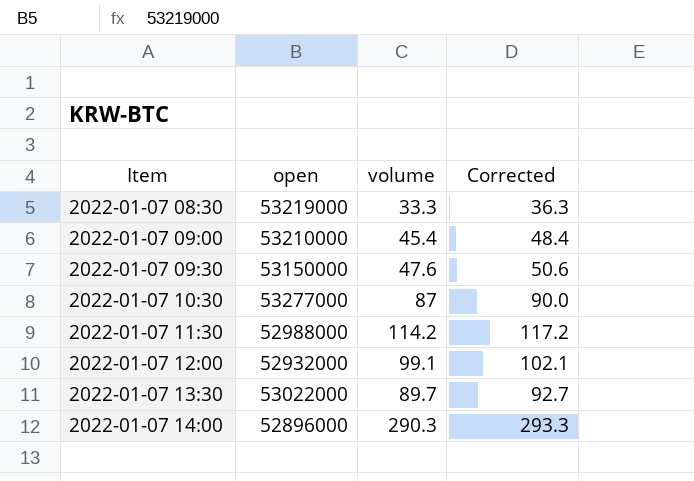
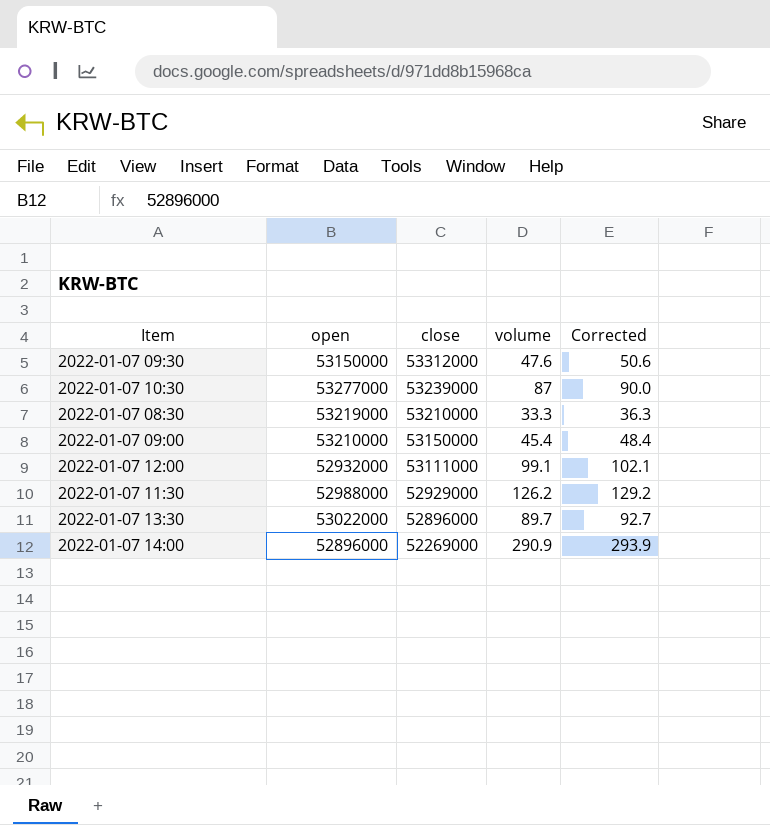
row order: Item ascending -> close descending
column close | position: none -> 3
2022-01-07 11:30 | volume: 114.2 -> 126.2
2022-01-07 11:30 | Corrected: 117.2 -> 129.2
2022-01-07 14:00 | volume: 290.3 -> 290.9
2022-01-07 14:00 | Corrected: 293.3 -> 293.9

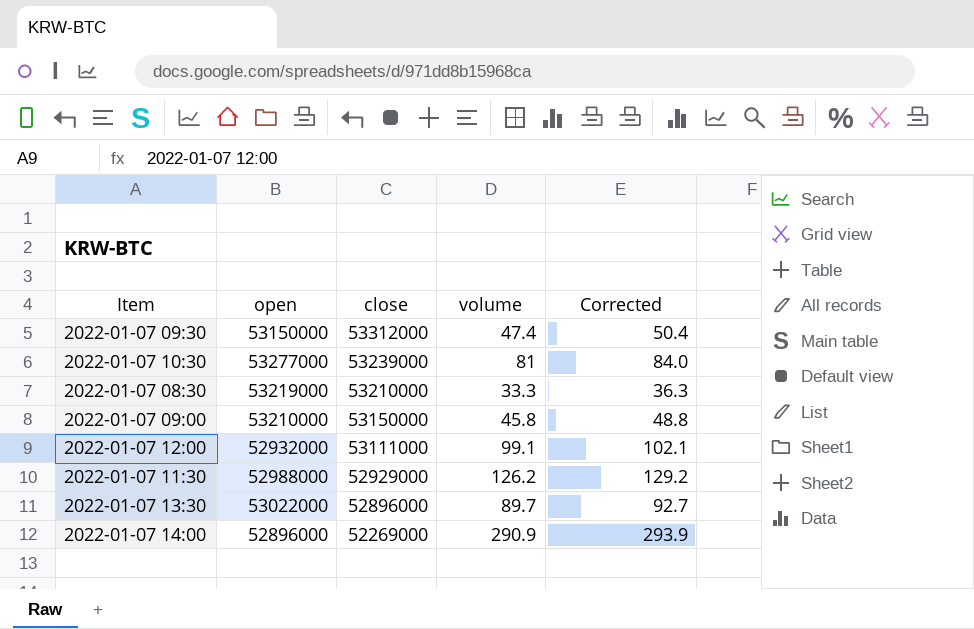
2022-01-07 09:30 | volume: 47.6 -> 47.4
2022-01-07 09:30 | Corrected: 50.6 -> 50.4
2022-01-07 10:30 | volume: 87 -> 81
2022-01-07 10:30 | Corrected: 90.0 -> 84.0
2022-01-07 09:00 | volume: 45.4 -> 45.8
2022-01-07 09:00 | Corrected: 48.4 -> 48.8

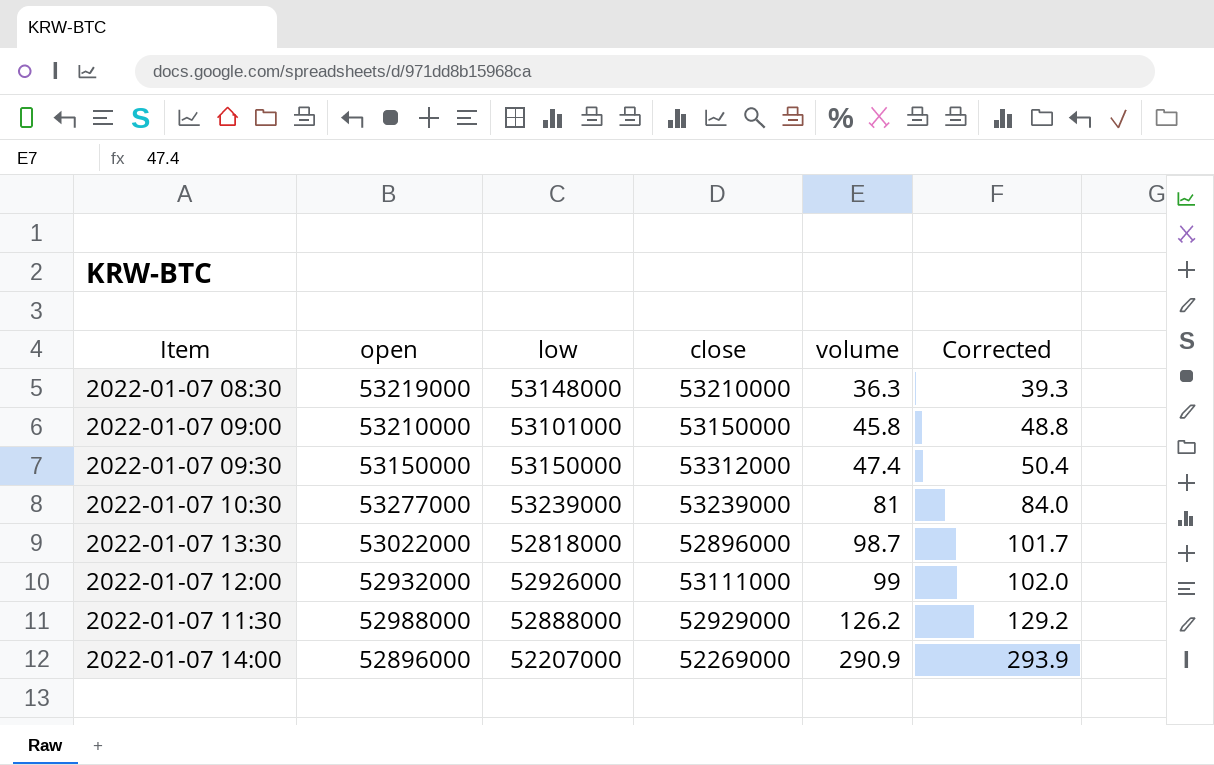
row order: close descending -> volume ascending
column low | position: none -> 3
2022-01-07 08:30 | volume: 33.3 -> 36.3
2022-01-07 08:30 | Corrected: 36.3 -> 39.3
2022-01-07 13:30 | volume: 89.7 -> 98.7
2022-01-07 13:30 | Corrected: 92.7 -> 101.7
2022-01-07 12:00 | volume: 99.1 -> 99
2022-01-07 12:00 | Corrected: 102.1 -> 102.0

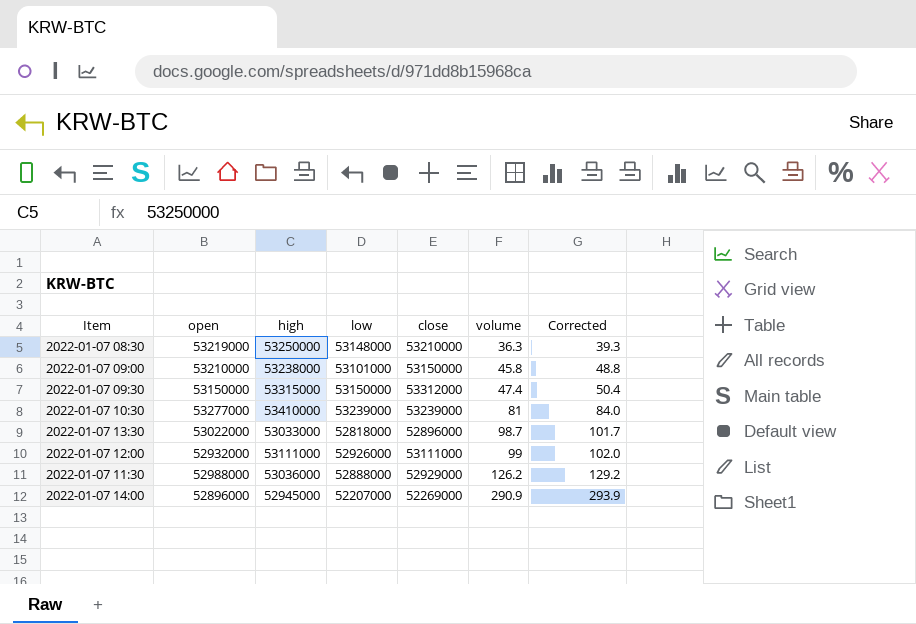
column high | position: none -> 3

